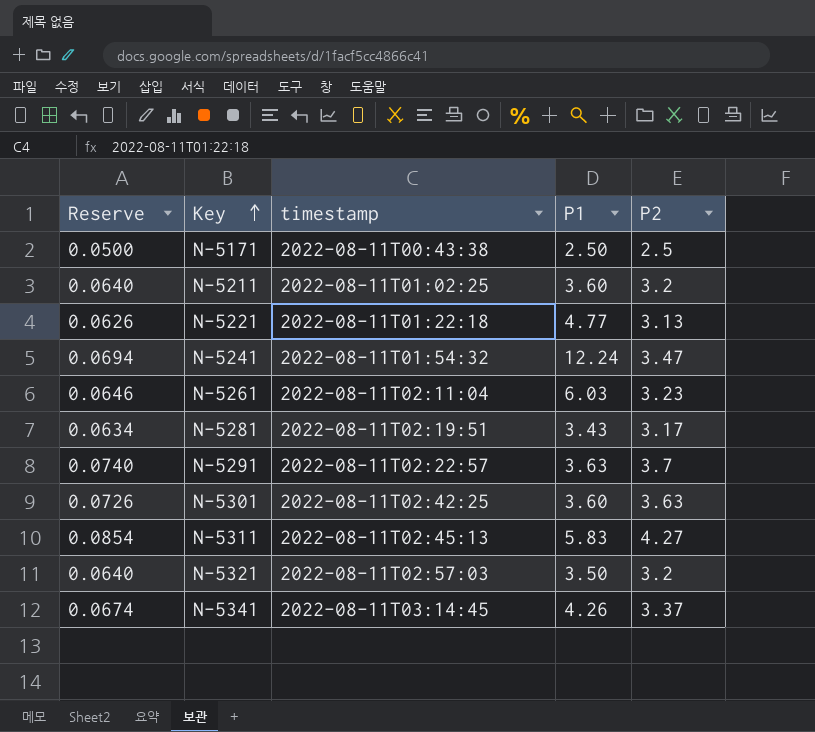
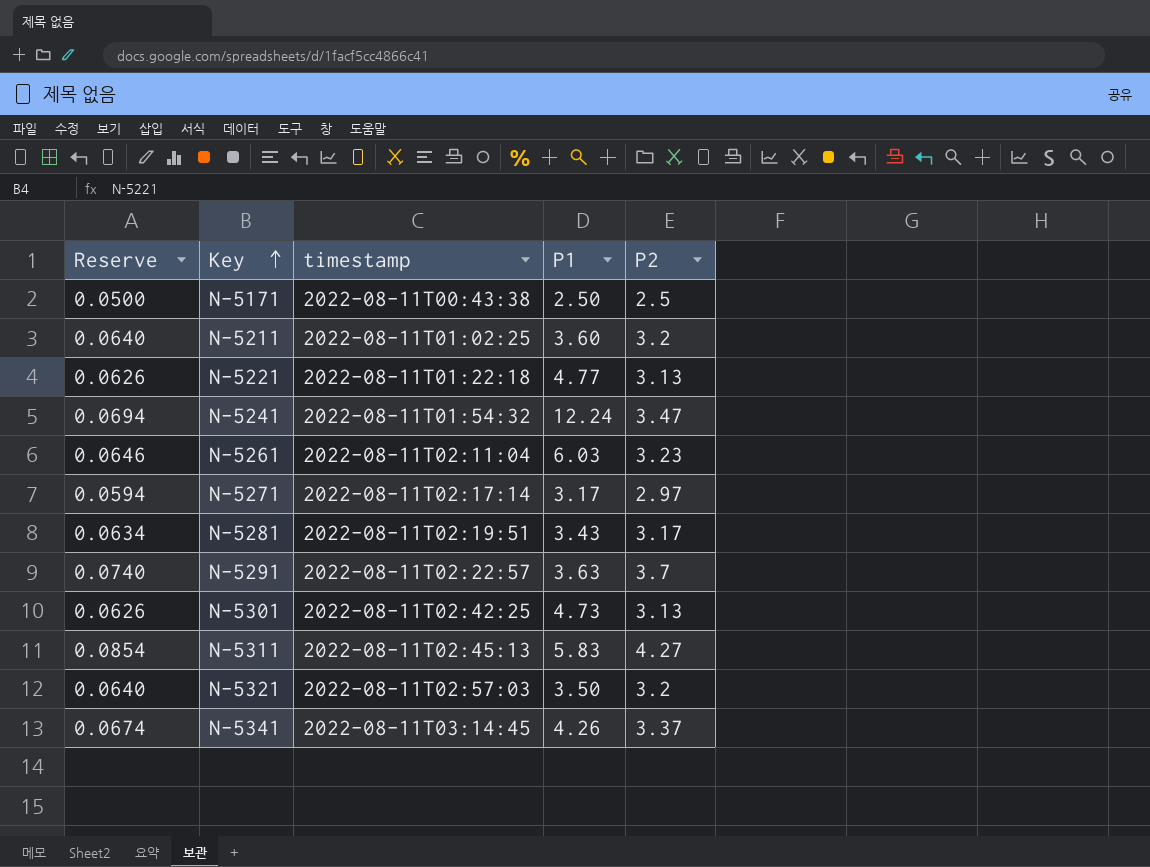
row N-5271: none -> 0.0594 | 2022-08-11T02:17:14 | 3.17 | 2.97
N-5301 | Reserve: 0.0726 -> 0.0626
N-5301 | P1: 3.60 -> 4.73
N-5301 | P2: 3.63 -> 3.13

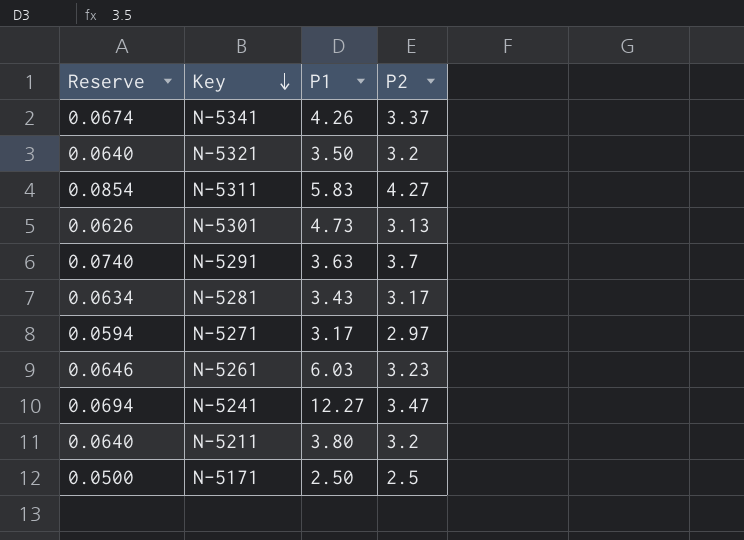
row order: Key ascending -> Key descending
column timestamp | position: 3 -> none
row N-5221: 0.0626 | 2022-08-11T01:22:18 | 4.77 | 3.13 -> none
N-5241 | P1: 12.24 -> 12.27
N-5211 | P1: 3.60 -> 3.80

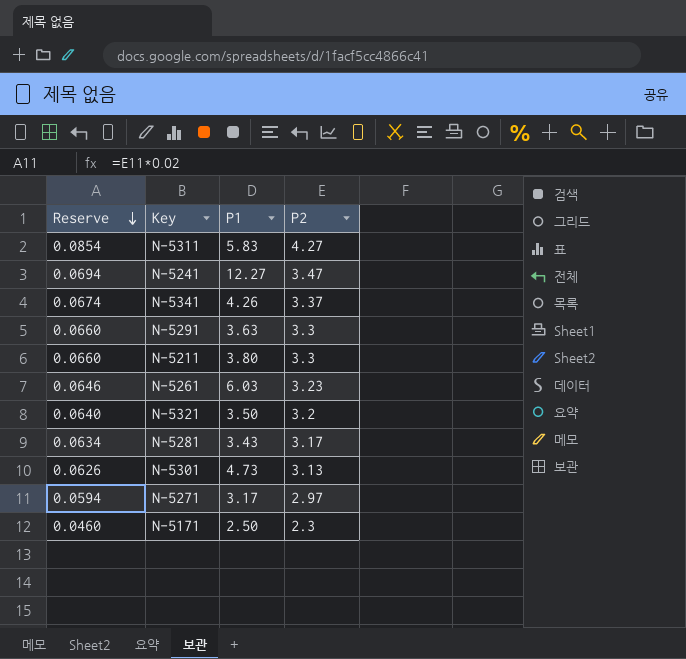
row order: Key descending -> Reserve descending
N-5291 | Reserve: 0.0740 -> 0.0660
N-5291 | P2: 3.7 -> 3.3
N-5211 | Reserve: 0.0640 -> 0.0660
N-5211 | P2: 3.2 -> 3.3
N-5171 | Reserve: 0.0500 -> 0.0460
N-5171 | P2: 2.5 -> 2.3

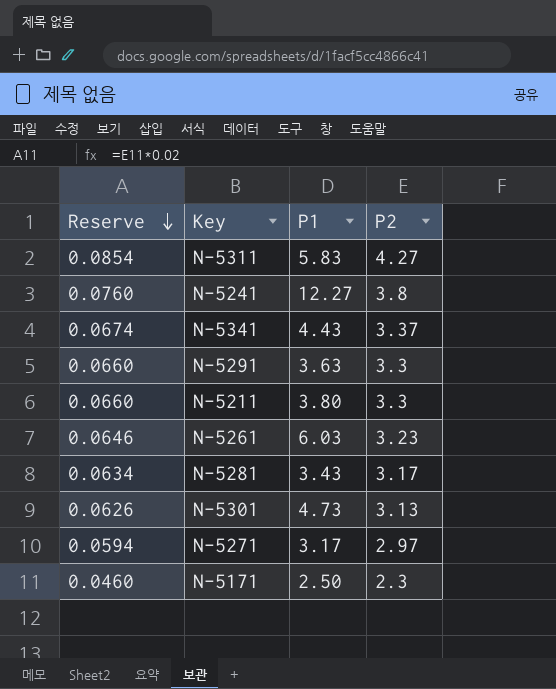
row N-5321: 0.0640 | 3.50 | 3.2 -> none
N-5241 | Reserve: 0.0694 -> 0.0760
N-5241 | P2: 3.47 -> 3.8
N-5341 | P1: 4.26 -> 4.43

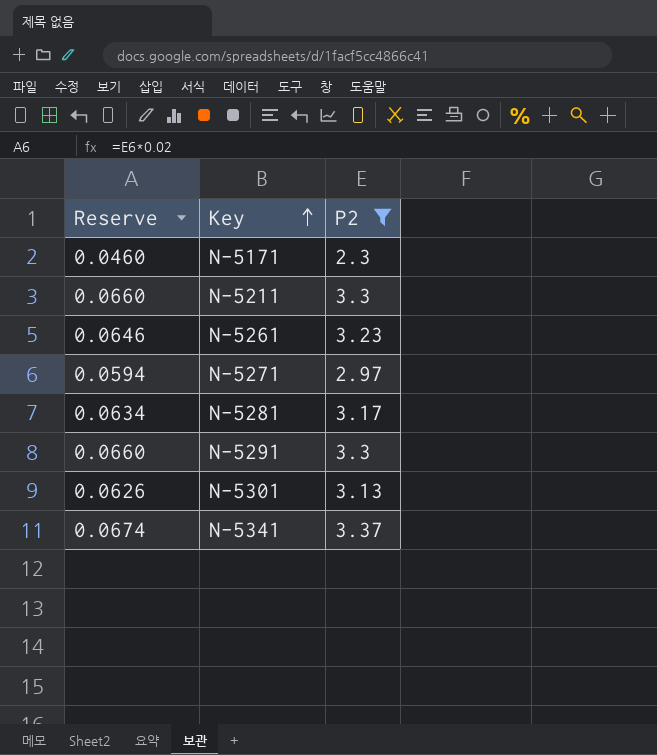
filter: none -> P2 <= 3.37
row order: Reserve descending -> Key ascending
column P1 | position: 3 -> none

